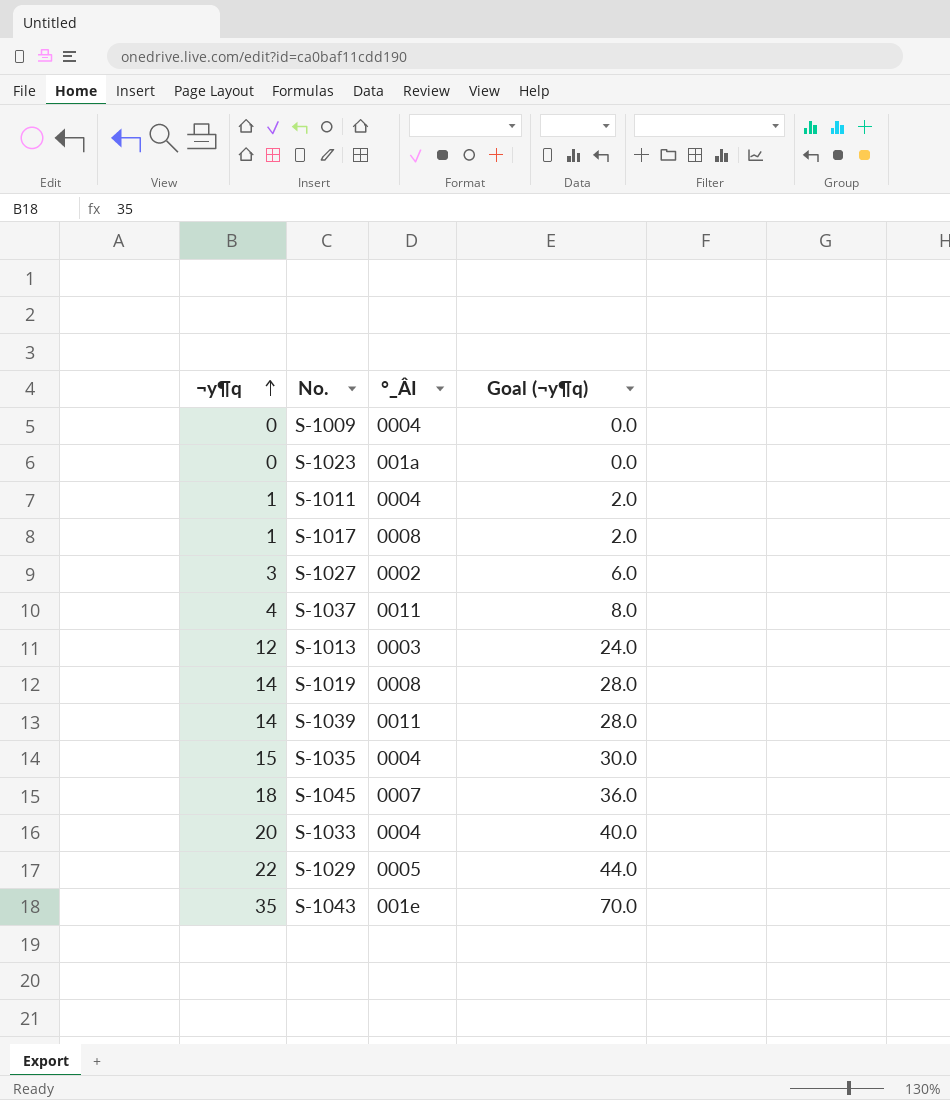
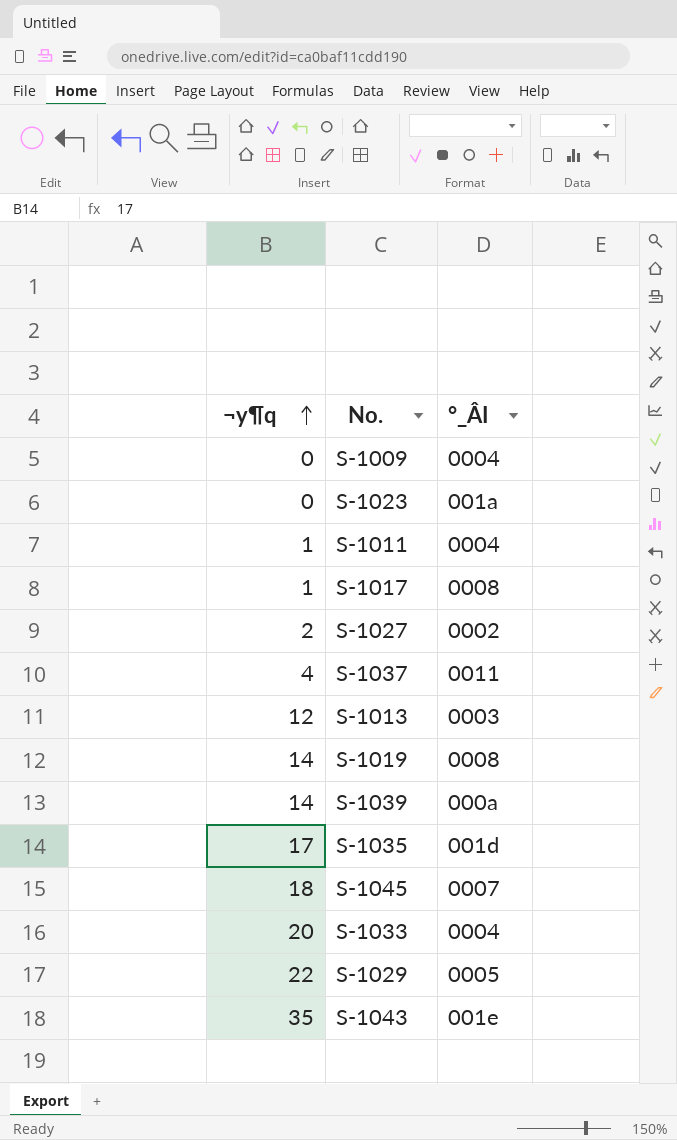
column Goal (¬y¶q) | formula: [¬y¶q] * 2 -> none
S-1027 | ¬y¶q: 3 -> 2
S-1039 | °_ÂI: 0011 -> 000a
S-1035 | ¬y¶q: 15 -> 17
S-1035 | °_ÂI: 0004 -> 001d

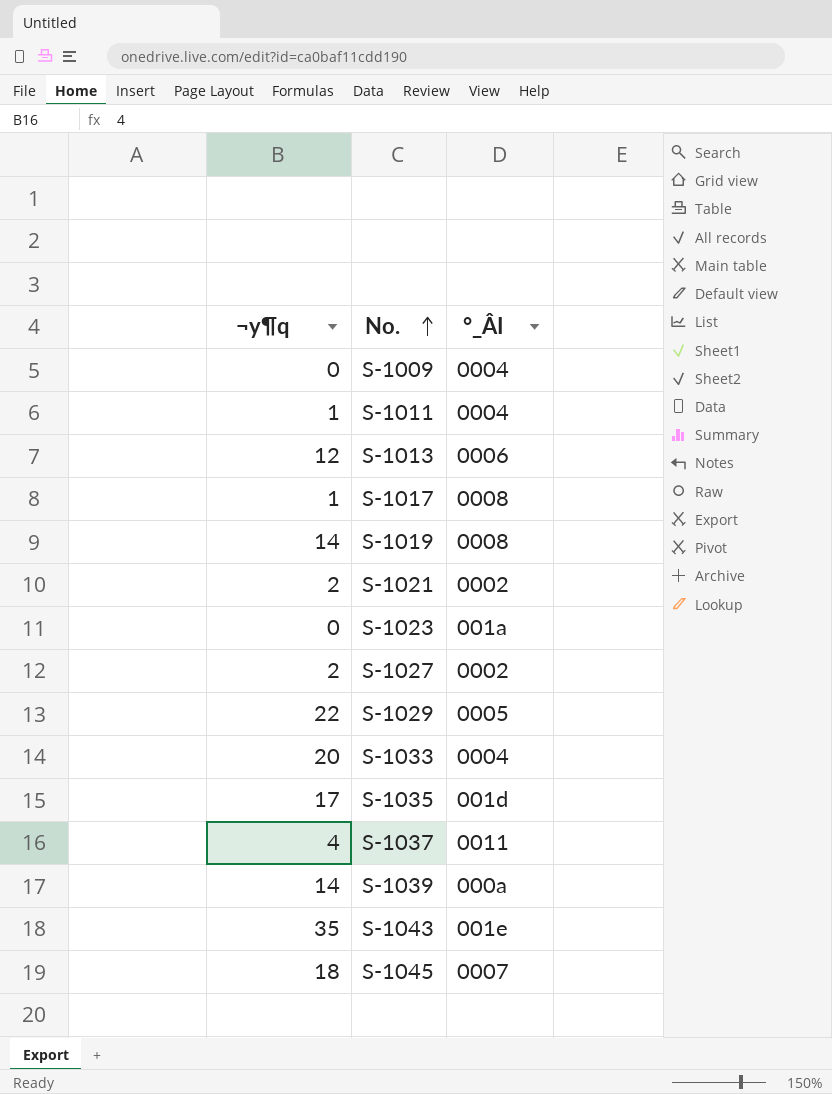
row order: ¬y¶q ascending -> No. ascending
S-1013 | °_ÂI: 0003 -> 0006
row S-1021: none -> 2 | 0002

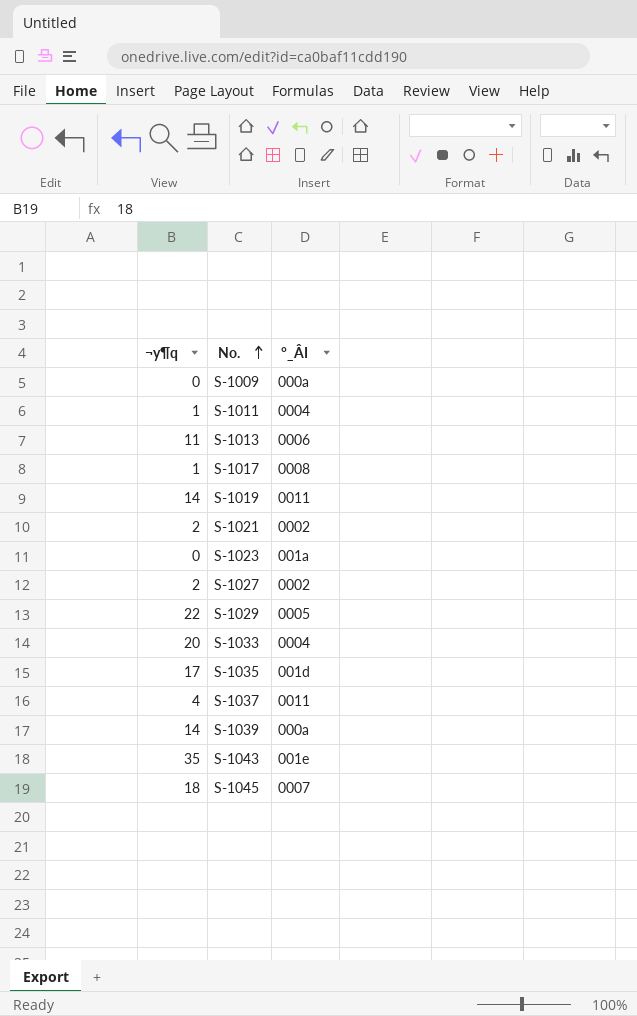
S-1009 | °_ÂI: 0004 -> 000a
S-1013 | ¬y¶q: 12 -> 11
S-1019 | °_ÂI: 0008 -> 0011

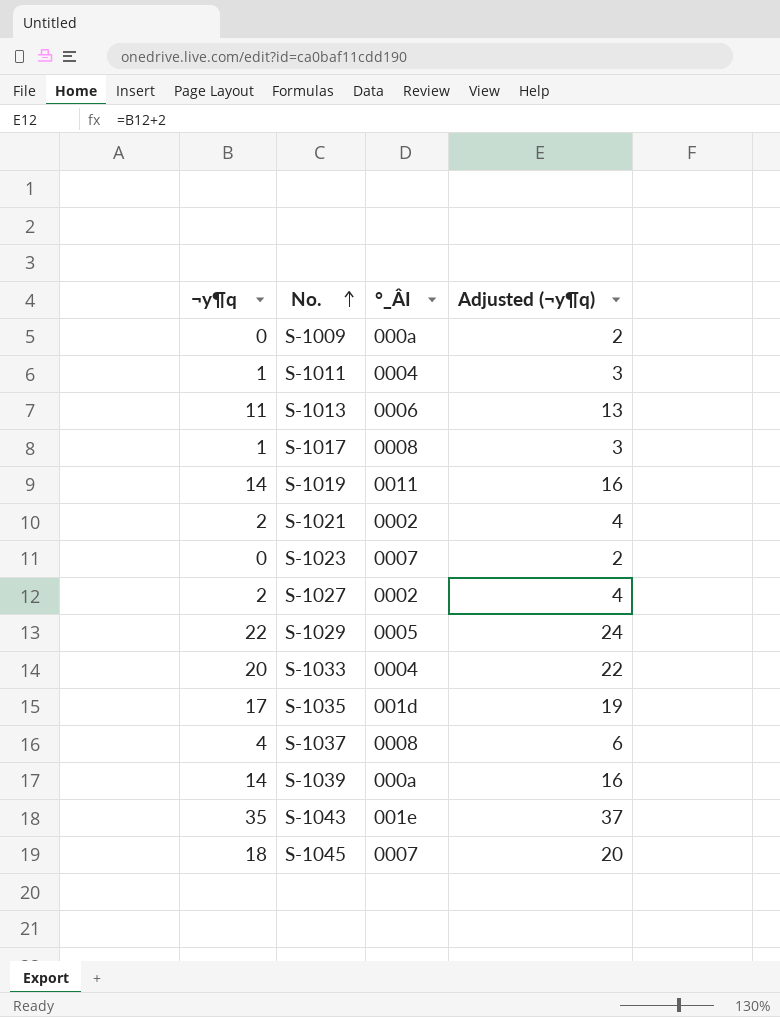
column Adjusted (¬y¶q) | formula: none -> [¬y¶q] + 2
S-1023 | °_ÂI: 001a -> 0007
S-1037 | °_ÂI: 0011 -> 0008

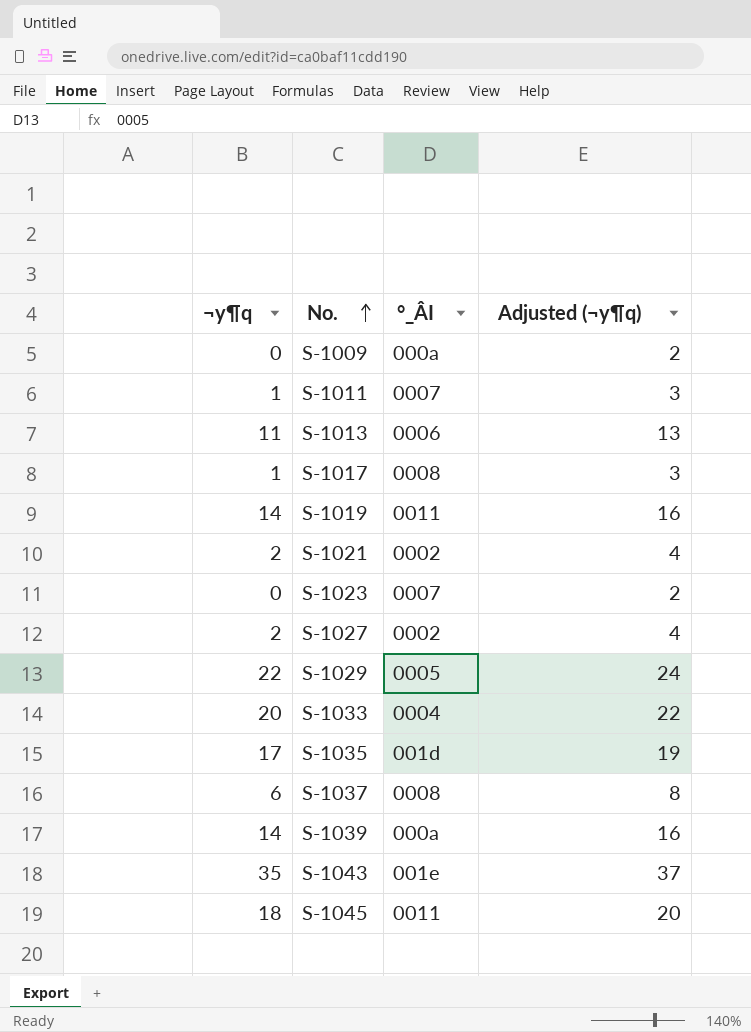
S-1011 | °_ÂI: 0004 -> 0007
S-1037 | ¬y¶q: 4 -> 6
S-1037 | Adjusted (¬y¶q): 6 -> 8
S-1045 | °_ÂI: 0007 -> 0011

